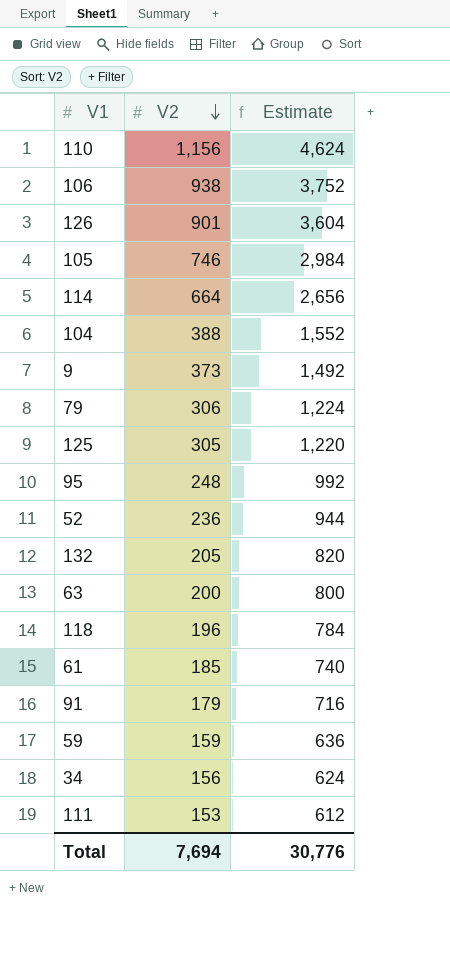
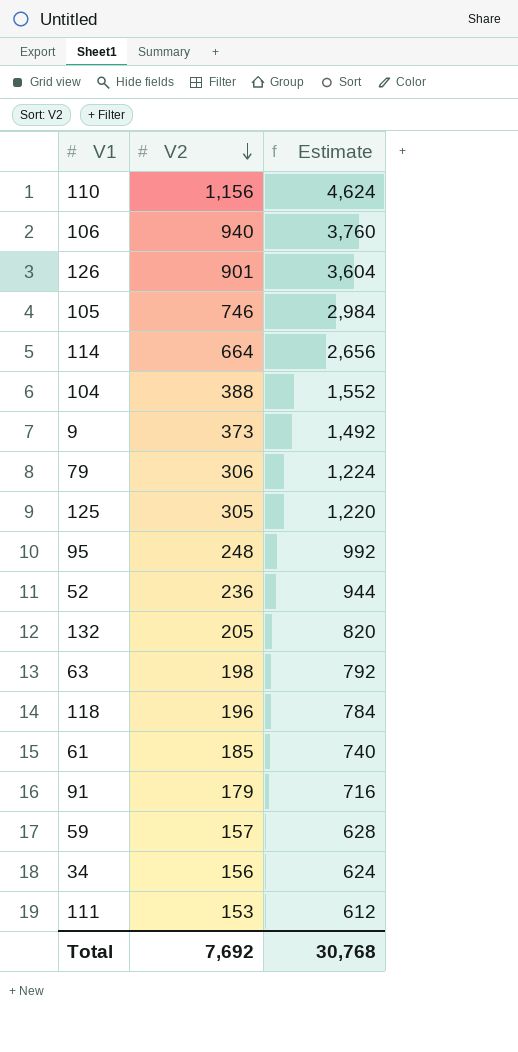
106 | V2: 938 -> 940
106 | Estimate: 3,752 -> 3,760
63 | V2: 200 -> 198
63 | Estimate: 800 -> 792
59 | V2: 159 -> 157
59 | Estimate: 636 -> 628
Total | V2: 7,694 -> 7,692
Total | Estimate: 30,776 -> 30,768

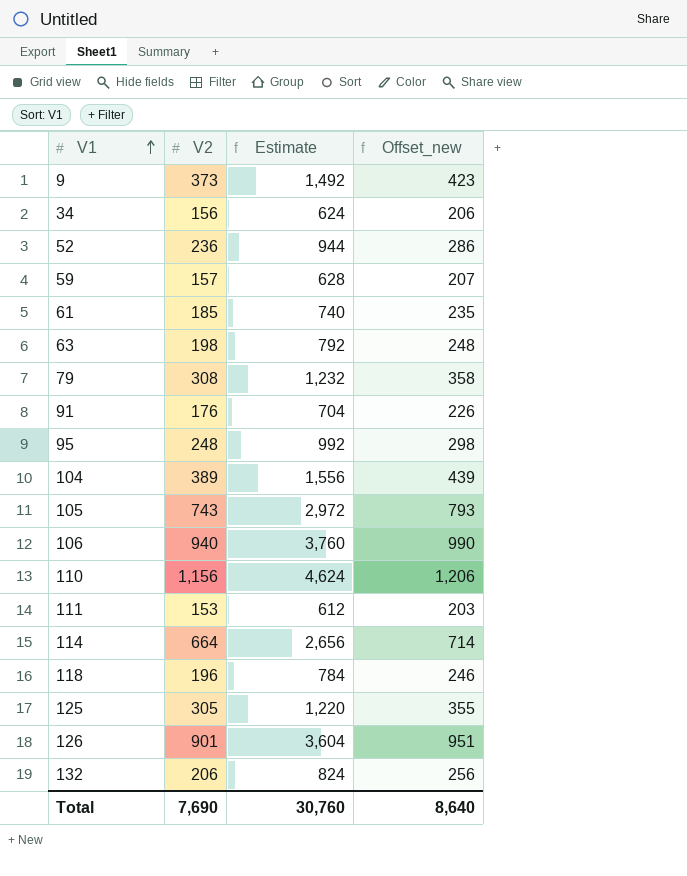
row order: V2 descending -> V1 ascending
column Offset_new | formula: none -> [V2] + 50
79 | V2: 306 -> 308
79 | Estimate: 1,224 -> 1,232
91 | V2: 179 -> 176
91 | Estimate: 716 -> 704
104 | V2: 388 -> 389
104 | Estimate: 1,552 -> 1,556
105 | V2: 746 -> 743
105 | Estimate: 2,984 -> 2,972
132 | V2: 205 -> 206
132 | Estimate: 820 -> 824
Total | V2: 7,692 -> 7,690
Total | Estimate: 30,768 -> 30,760

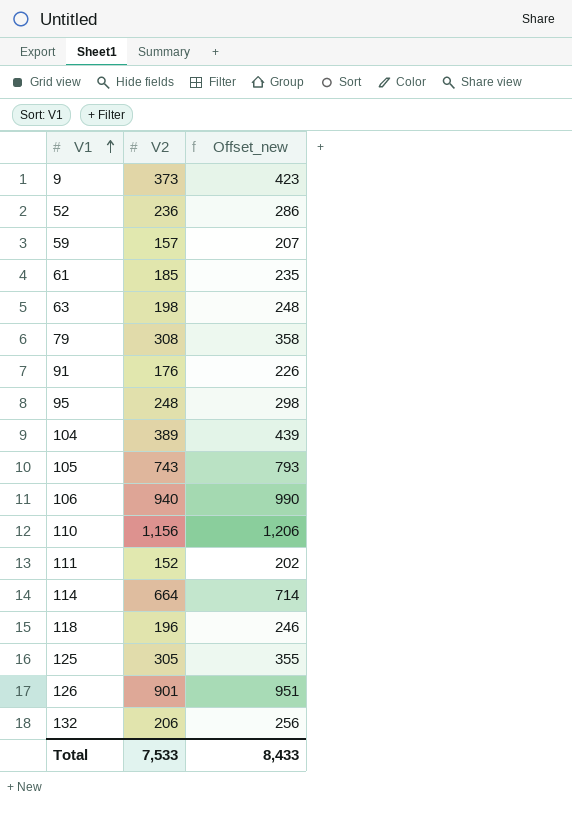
column Estimate | formula: [V2] * 4 -> none
row 34: 156 | 624 | 206 -> none
111 | V2: 153 -> 152
111 | Offset_new: 203 -> 202
Total | V2: 7,690 -> 7,533
Total | Offset_new: 8,640 -> 8,433

